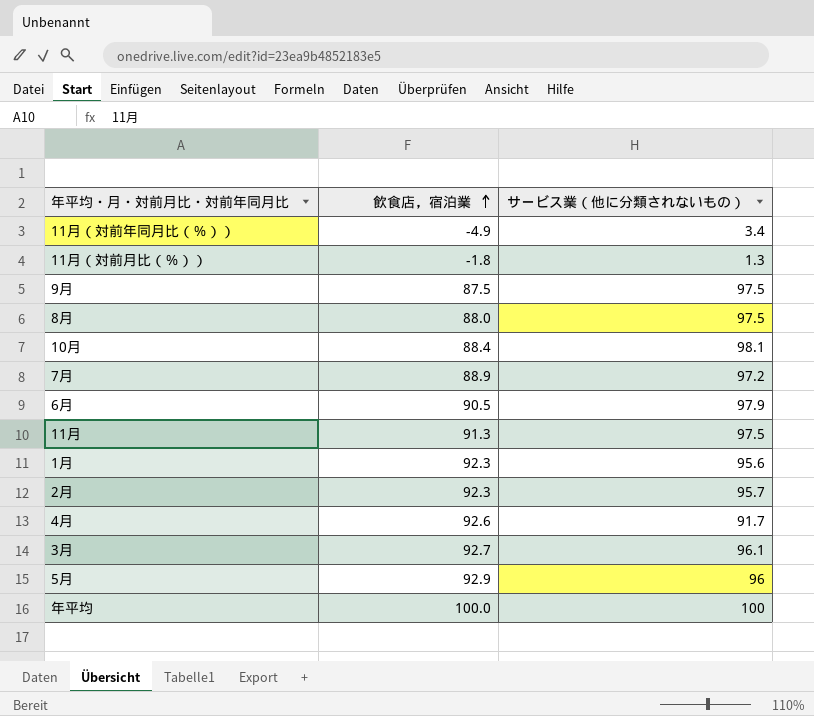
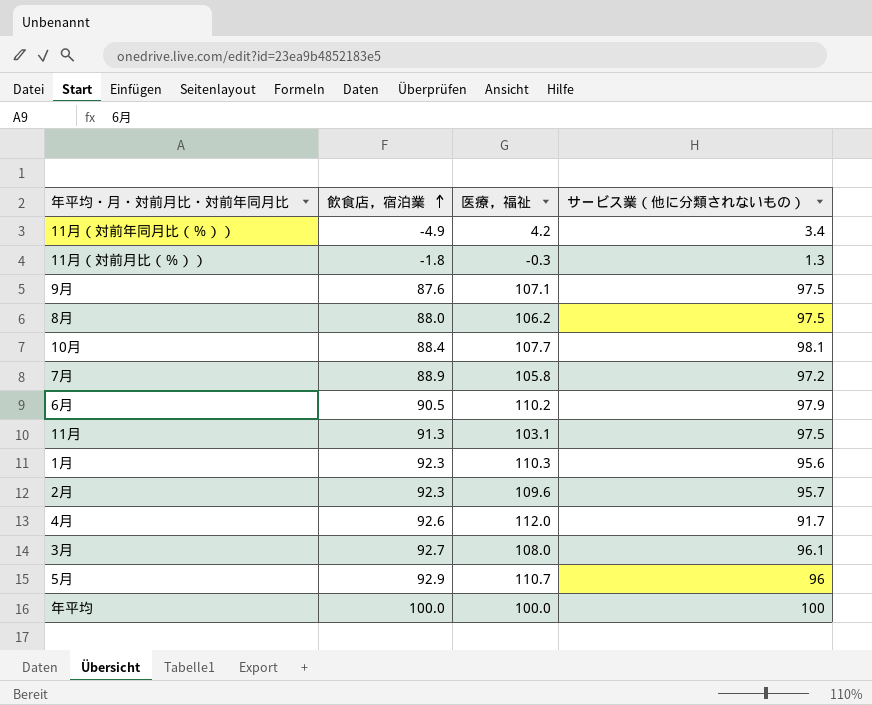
column 医療，福祉 | position: none -> 3
9月 | 飲食店，宿泊業: 87.5 -> 87.6

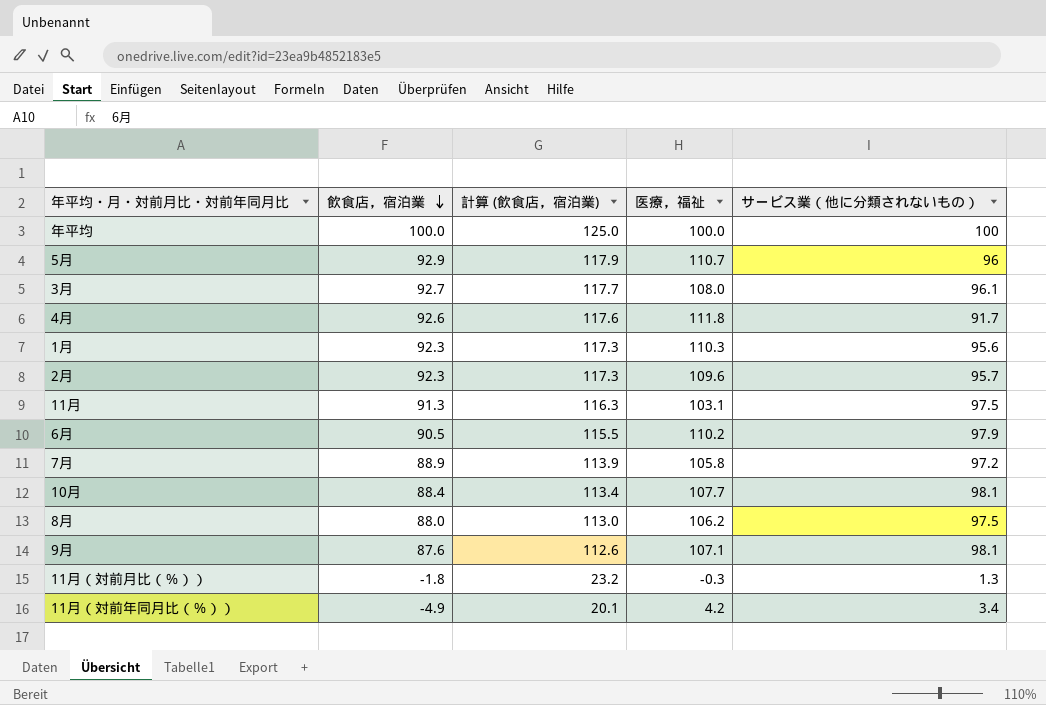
row order: 飲食店，宿泊業 ascending -> 飲食店，宿泊業 descending
column 計算 (飲食店，宿泊業) | formula: none -> [飲食店，宿泊業] + 25
4月 | 医療，福祉: 112.0 -> 111.8
9月 | サービス業（他に分類されないもの）: 97.5 -> 98.1

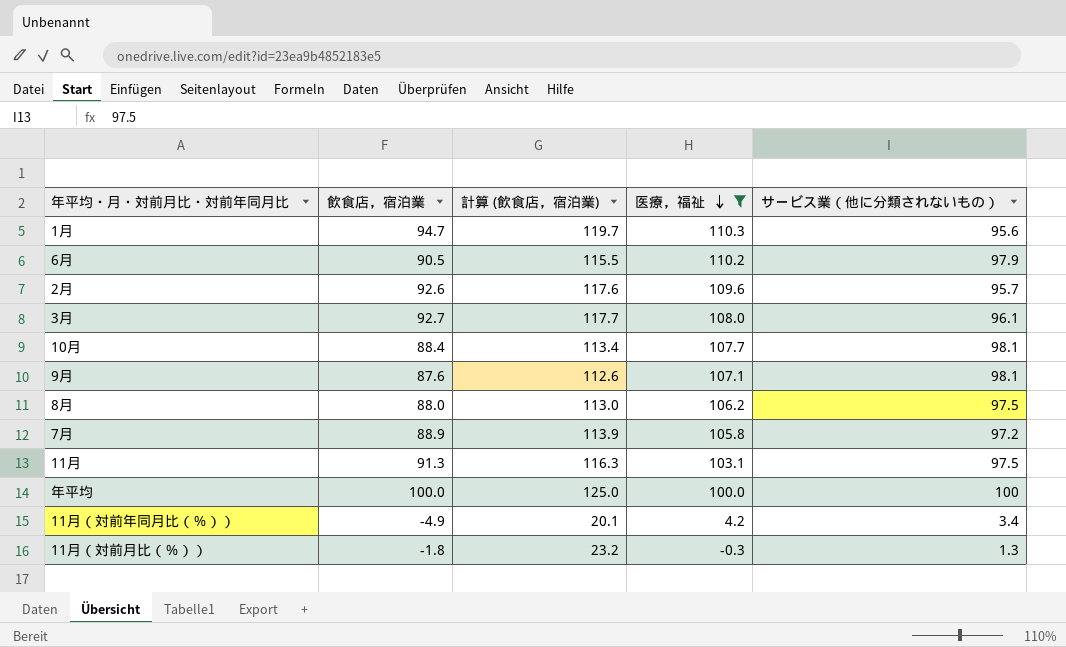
filter: none -> 医療，福祉 <= 110.3
row order: 飲食店，宿泊業 descending -> 医療，福祉 descending
1月 | 飲食店，宿泊業: 92.3 -> 94.7
1月 | 計算 (飲食店，宿泊業): 117.3 -> 119.7
2月 | 飲食店，宿泊業: 92.3 -> 92.6
2月 | 計算 (飲食店，宿泊業): 117.3 -> 117.6

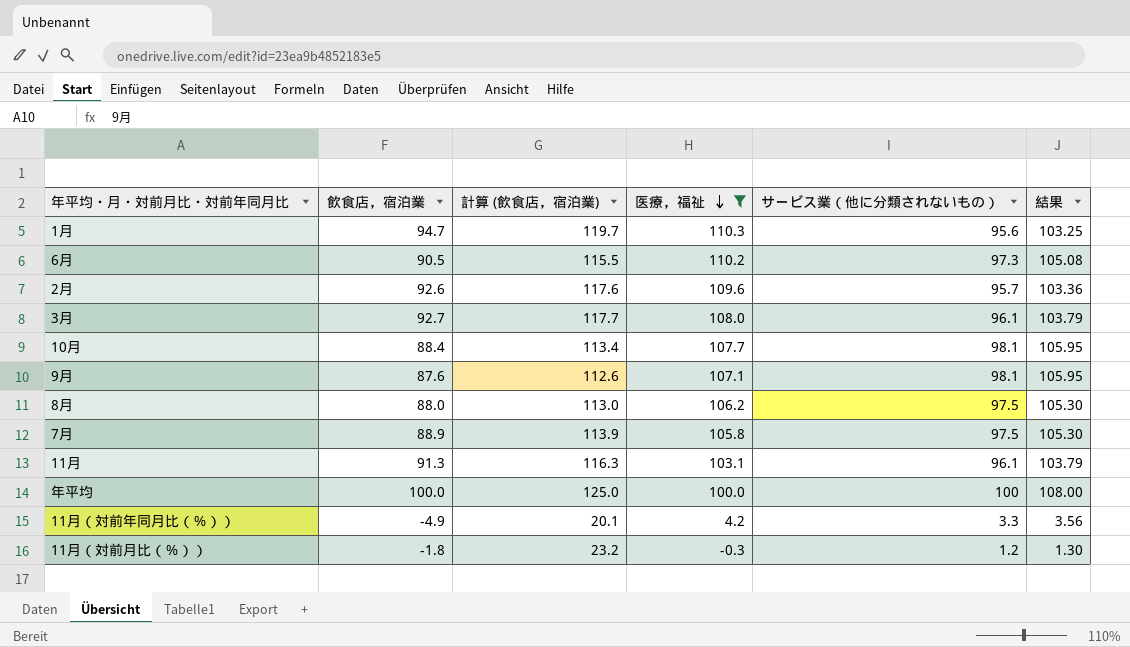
column 結果 | formula: none -> [サービス業（他に分類されないもの）] * 1.08
6月 | サービス業（他に分類されないもの）: 97.9 -> 97.3
7月 | サービス業（他に分類されないもの）: 97.2 -> 97.5
11月 | サービス業（他に分類されないもの）: 97.5 -> 96.1
11月（対前年同月比（％）） | サービス業（他に分類されないもの）: 3.4 -> 3.3
11月（対前月比（％）） | サービス業（他に分類されないもの）: 1.3 -> 1.2

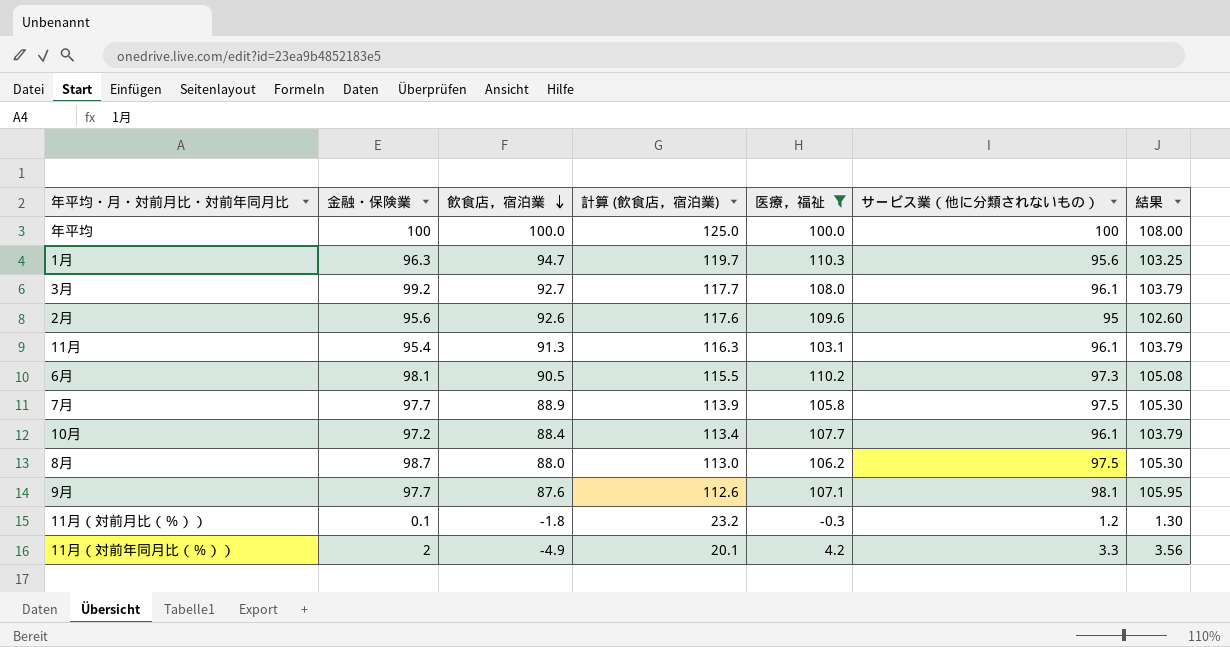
row order: 医療，福祉 descending -> 飲食店，宿泊業 descending
column 金融・保険業 | position: none -> 2
2月 | サービス業（他に分類されないもの）: 95.7 -> 95
2月 | 結果: 103.36 -> 102.60
10月 | サービス業（他に分類されないもの）: 98.1 -> 96.1
10月 | 結果: 105.95 -> 103.79

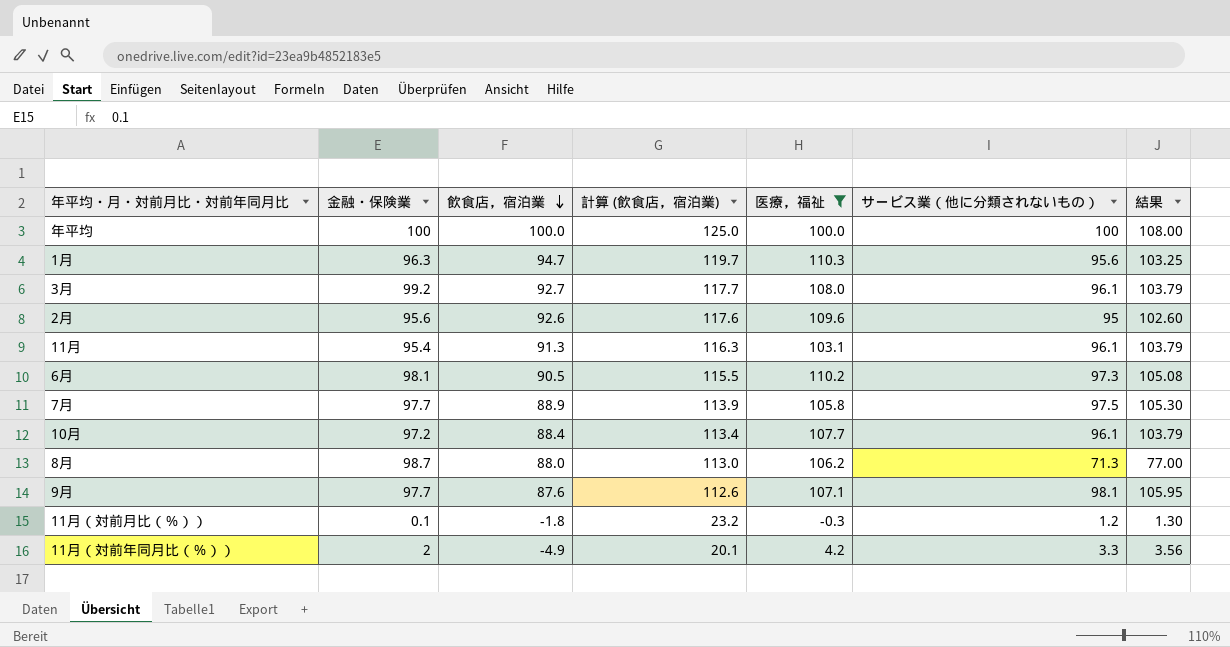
8月 | サービス業（他に分類されないもの）: 97.5 -> 71.3
8月 | 結果: 105.30 -> 77.00

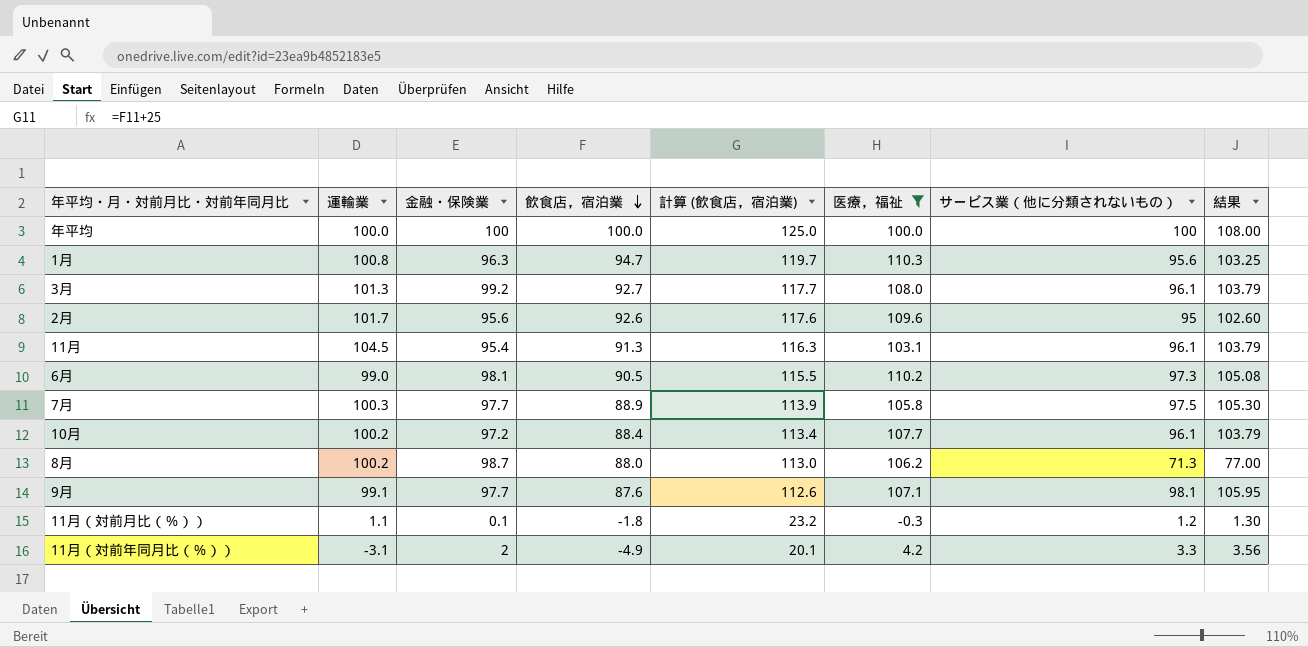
column 運輸業 | position: none -> 2

